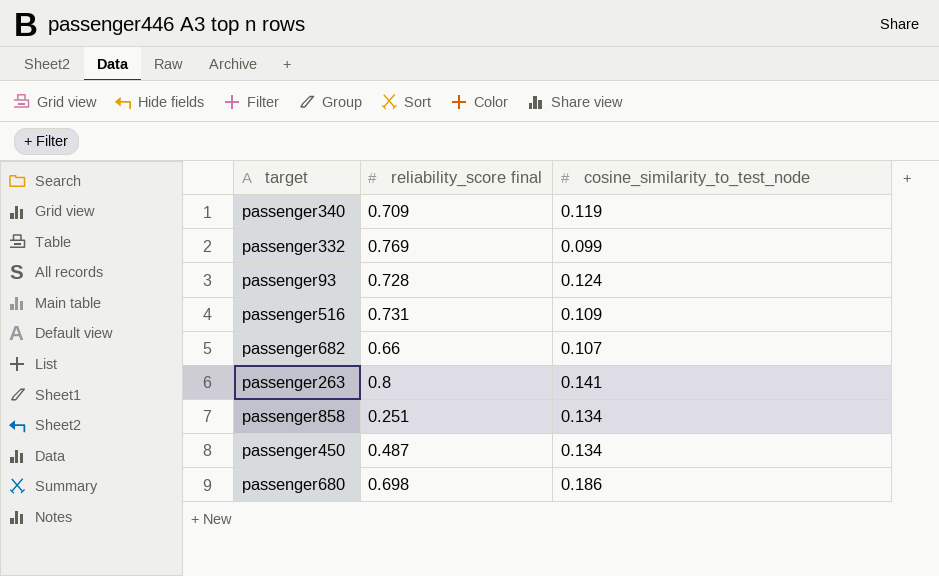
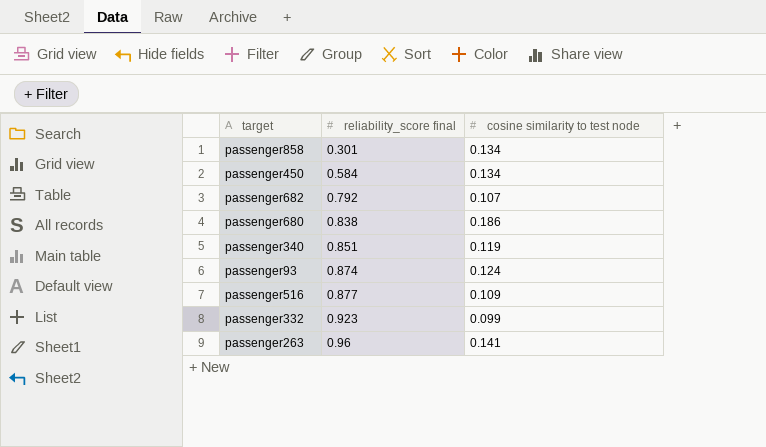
row order: none -> reliability_score final ascending
column name: cosine_similarity_to_test_node -> cosine similarity to test node
passenger858 | reliability_score final: 0.251 -> 0.301
passenger450 | reliability_score final: 0.487 -> 0.584
passenger682 | reliability_score final: 0.66 -> 0.792
passenger680 | reliability_score final: 0.698 -> 0.838
passenger340 | reliability_score final: 0.709 -> 0.851
passenger93 | reliability_score final: 0.728 -> 0.874
passenger516 | reliability_score final: 0.731 -> 0.877
passenger332 | reliability_score final: 0.769 -> 0.923
passenger263 | reliability_score final: 0.8 -> 0.96

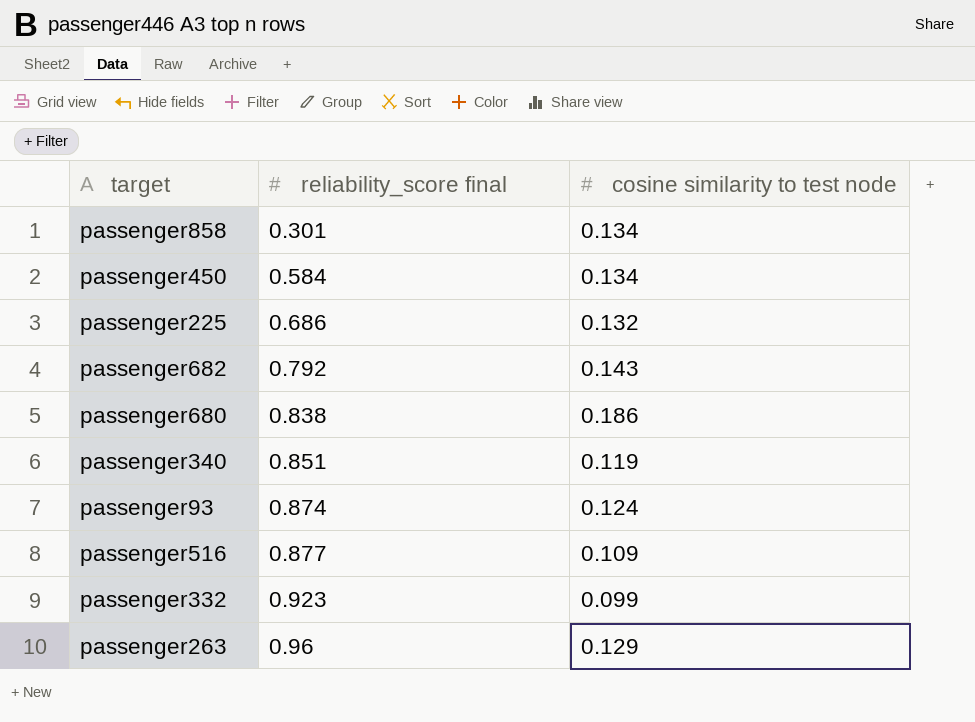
row passenger225: none -> 0.686 | 0.132
passenger682 | cosine similarity to test node: 0.107 -> 0.143
passenger263 | cosine similarity to test node: 0.141 -> 0.129

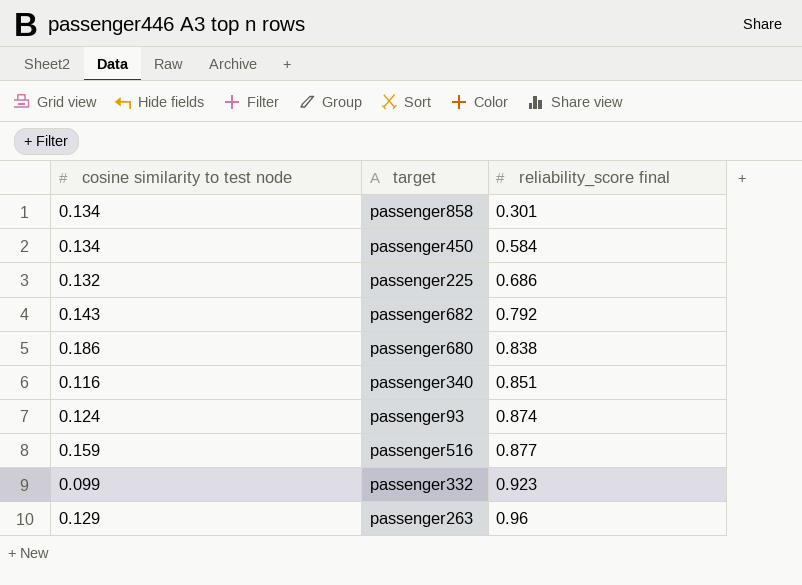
column cosine similarity to test node | position: 3 -> 1
passenger340 | cosine similarity to test node: 0.119 -> 0.116
passenger516 | cosine similarity to test node: 0.109 -> 0.159

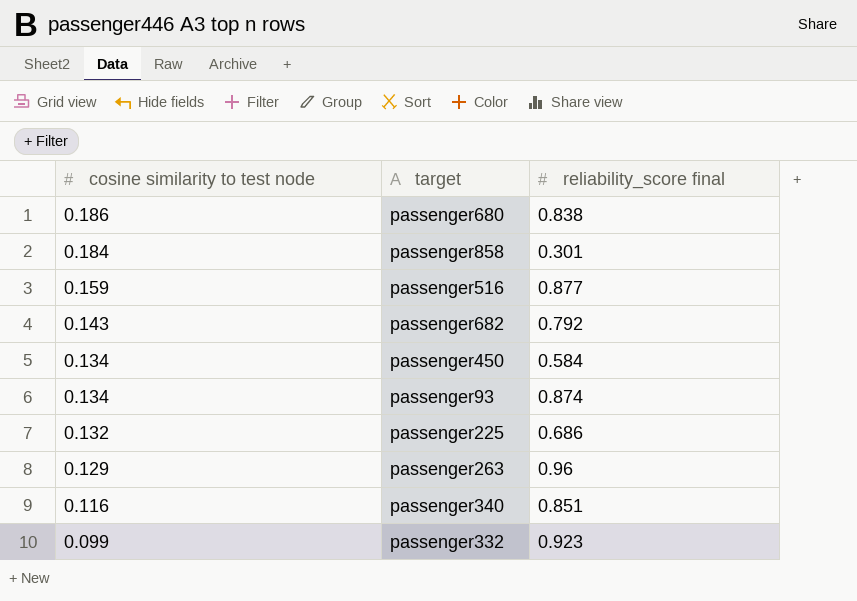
row order: reliability_score final ascending -> cosine similarity to test node descending
passenger858 | cosine similarity to test node: 0.134 -> 0.184
passenger93 | cosine similarity to test node: 0.124 -> 0.134

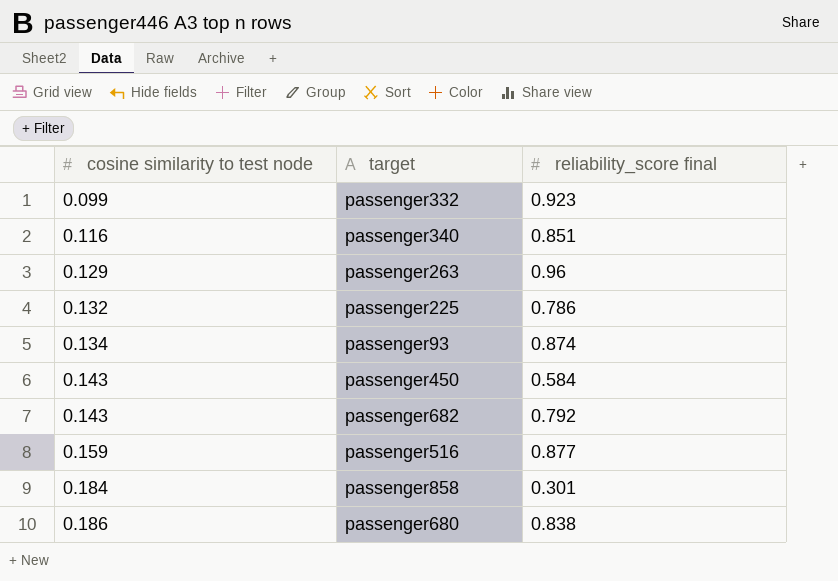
row order: cosine similarity to test node descending -> cosine similarity to test node ascending
passenger225 | reliability_score final: 0.686 -> 0.786
passenger450 | cosine similarity to test node: 0.134 -> 0.143

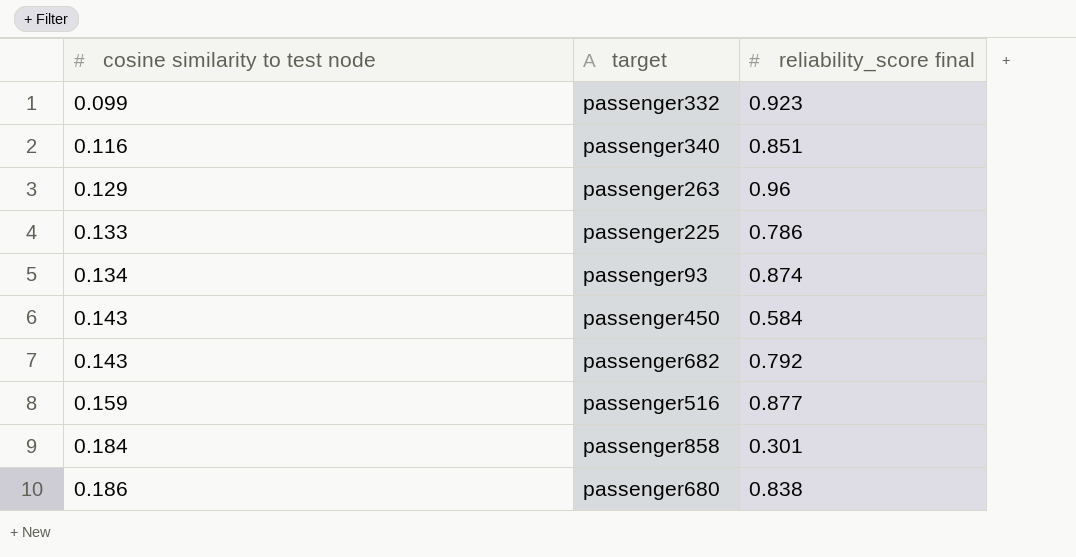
passenger225 | cosine similarity to test node: 0.132 -> 0.133

